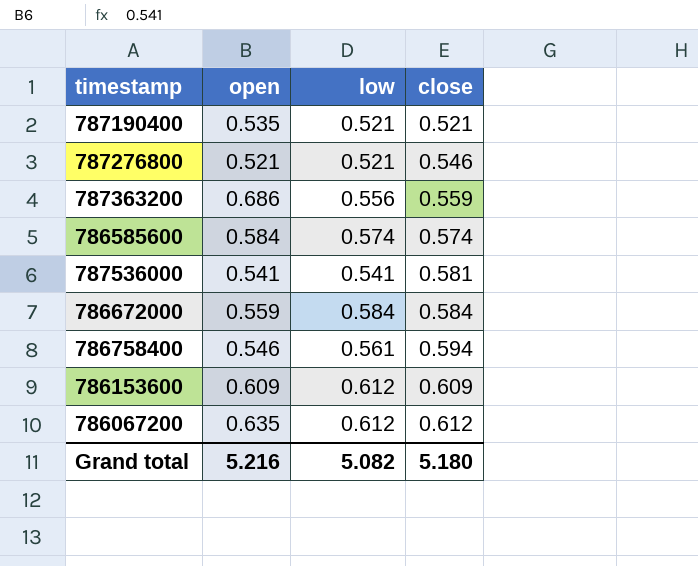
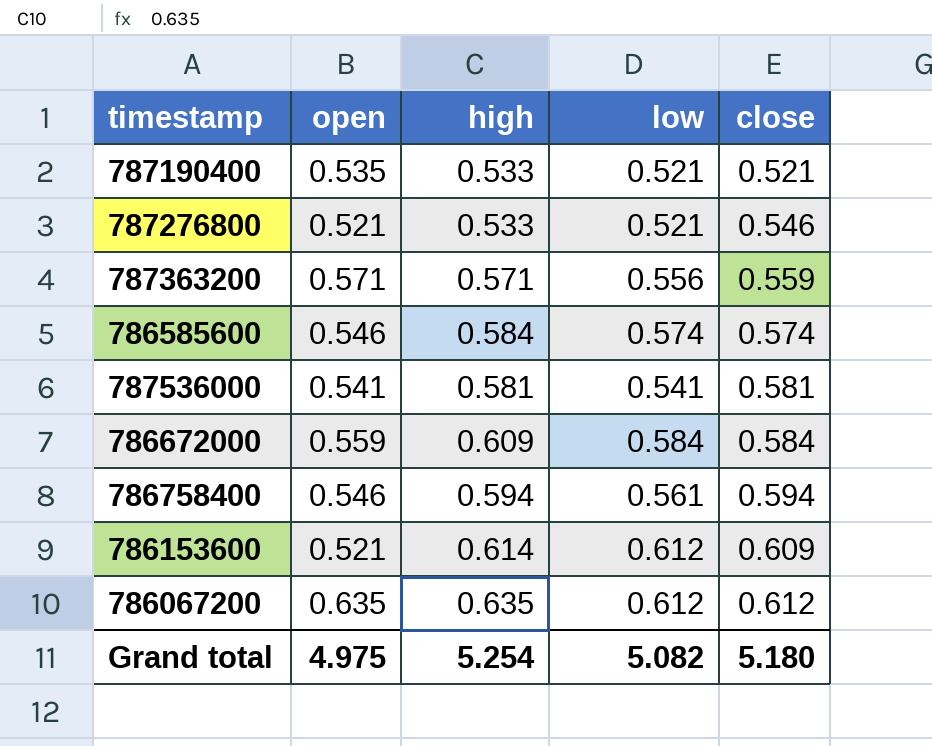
column high | position: none -> 3
787363200 | open: 0.686 -> 0.571
786585600 | open: 0.584 -> 0.546
786153600 | open: 0.609 -> 0.521
Grand total | open: 5.216 -> 4.975

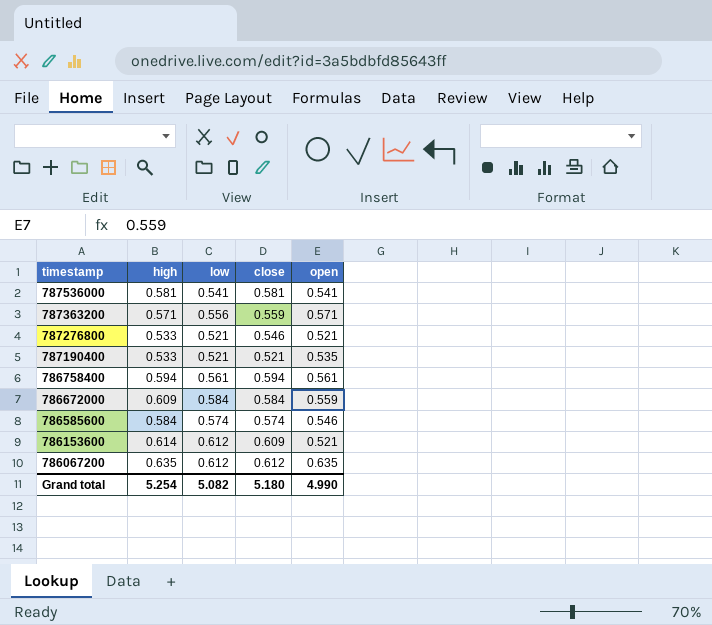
row order: close ascending -> timestamp descending
column open | position: 2 -> 5
786758400 | open: 0.546 -> 0.561
Grand total | open: 4.975 -> 4.990

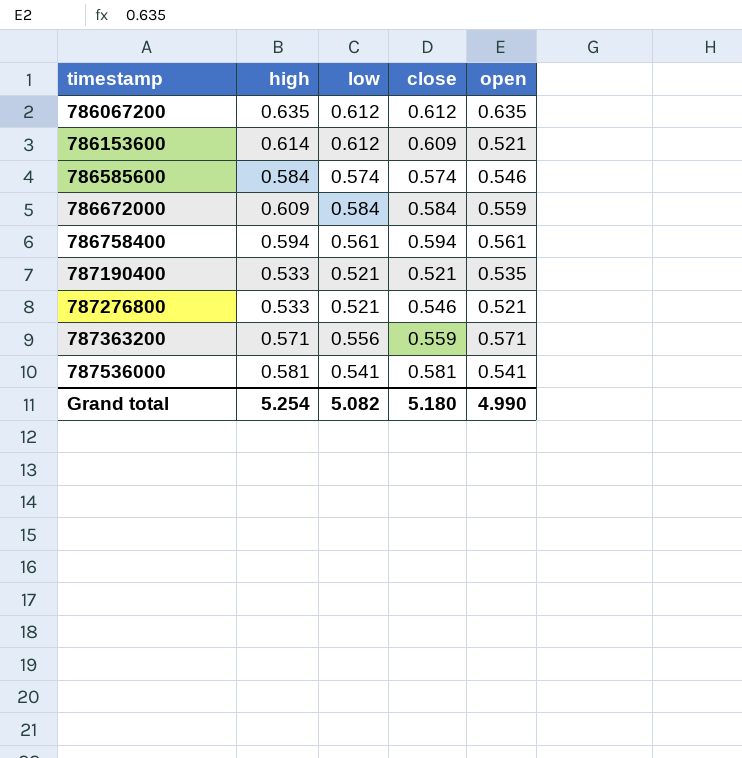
row order: timestamp descending -> timestamp ascending

